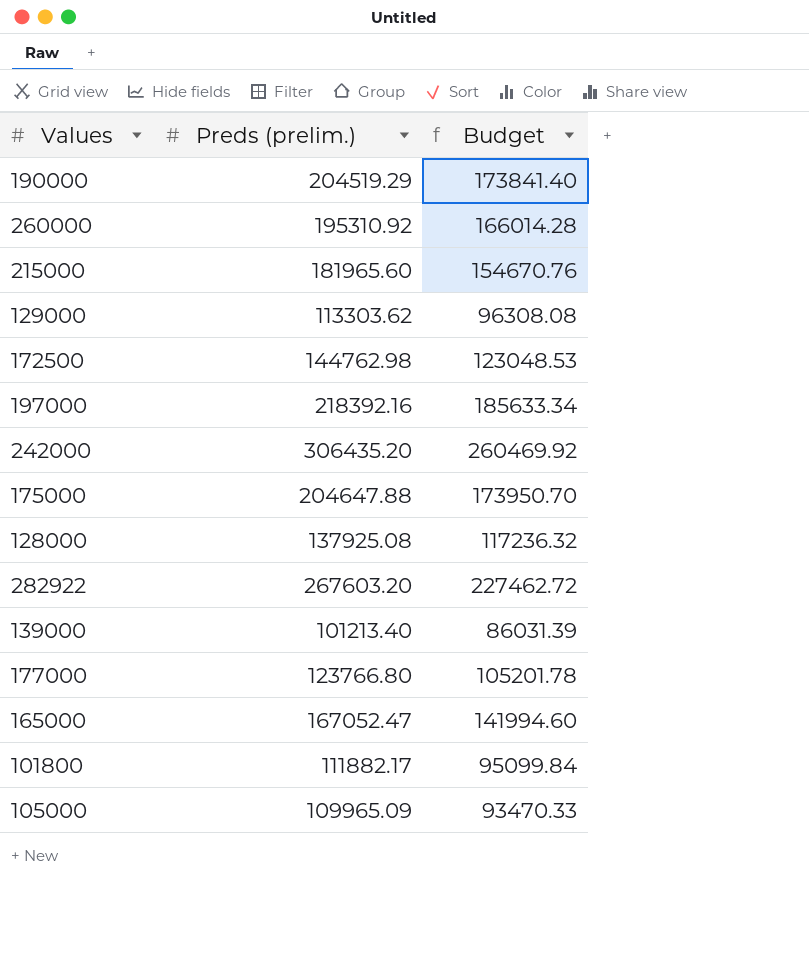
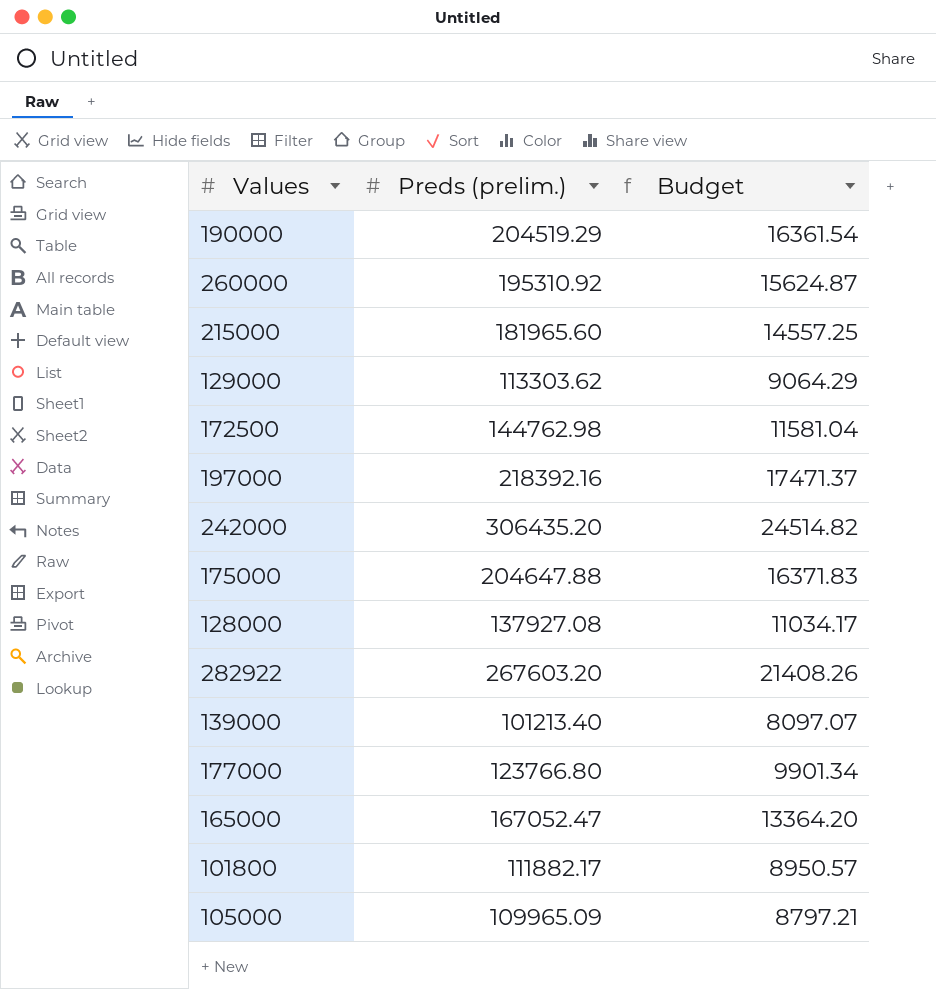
column Budget | formula: [Preds (prelim.)] * 0.85 -> [Preds (prelim.)] * 0.08
128000 | Preds (prelim.): 137925.08 -> 137927.08

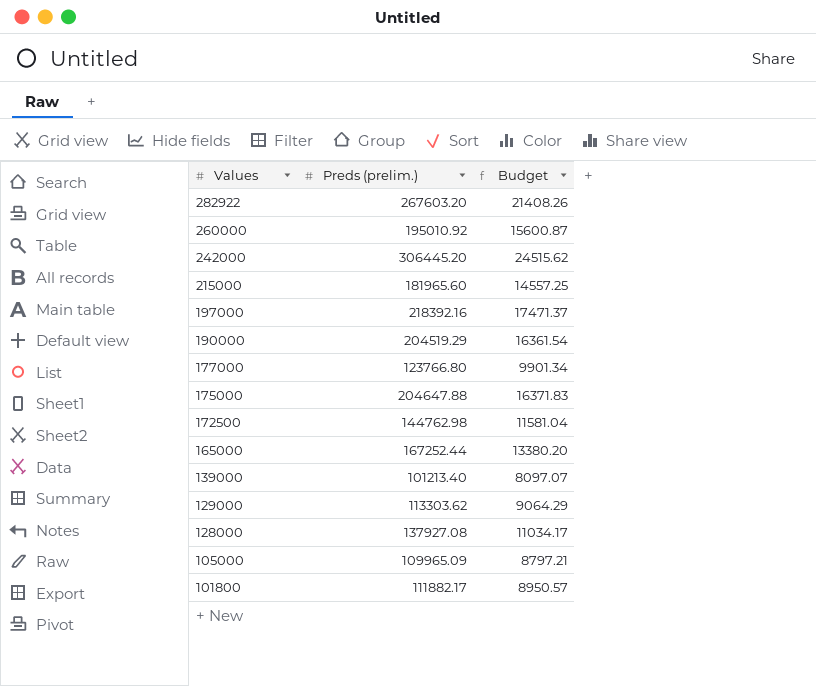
row order: none -> Values descending
260000 | Preds (prelim.): 195310.92 -> 195010.92
260000 | Budget: 15624.87 -> 15600.87
242000 | Preds (prelim.): 306435.20 -> 306445.20
242000 | Budget: 24514.82 -> 24515.62
165000 | Preds (prelim.): 167052.47 -> 167252.44
165000 | Budget: 13364.20 -> 13380.20

